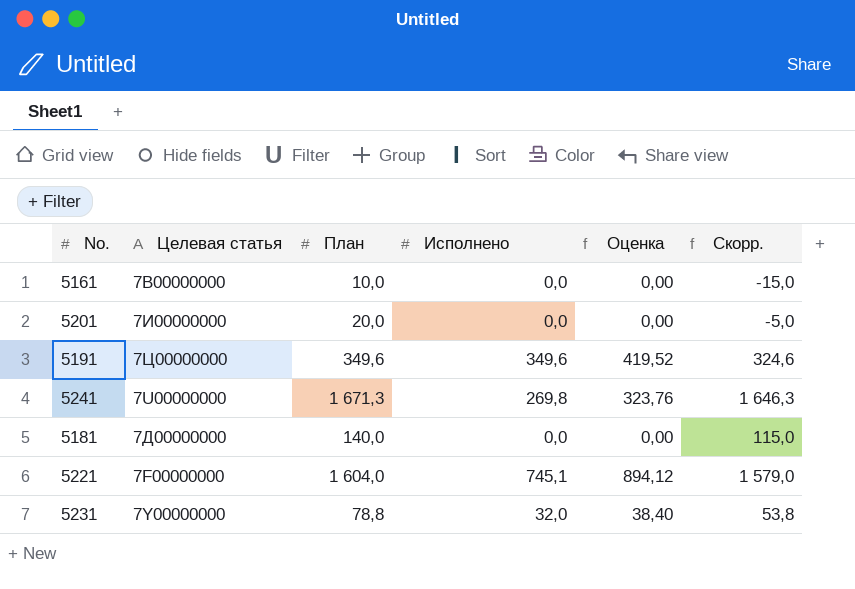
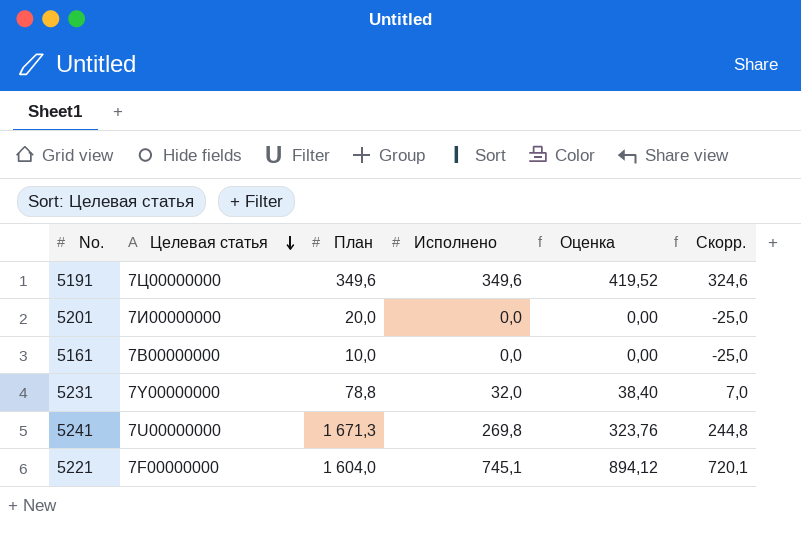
row order: none -> Целевая статья descending
column Скорр. | formula: [План] - 25 -> [Исполнено] - 25
row 5181: 7Д00000000 | 140,0 | 0,0 | 0,00 | 115,0 -> none

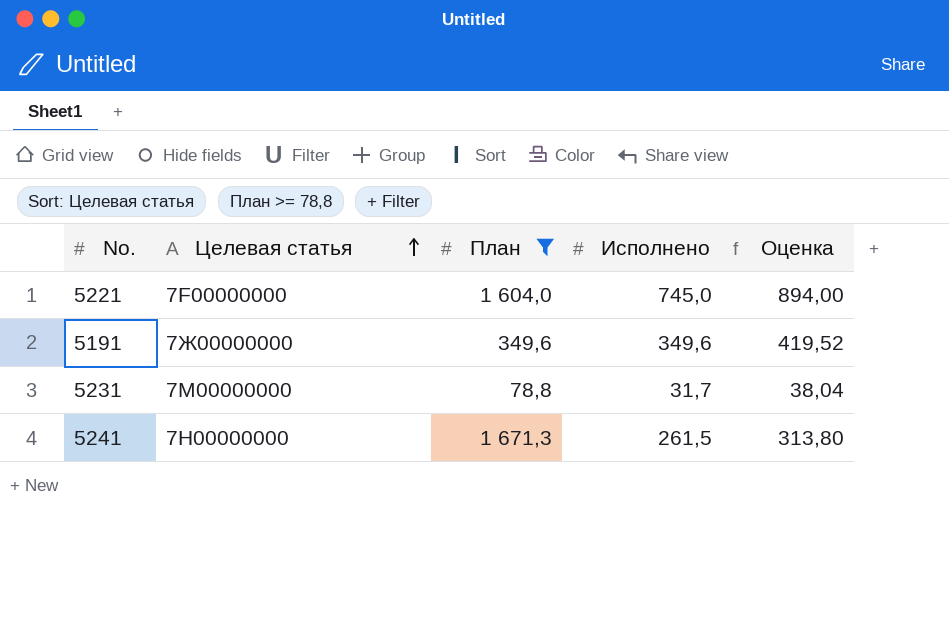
filter: none -> План >= 78,8
row order: Целевая статья descending -> Целевая статья ascending
column Скорр. | formula: [Исполнено] - 25 -> none
5221 | Исполнено: 745,1 -> 745,0
5221 | Оценка: 894,12 -> 894,00
5191 | Целевая статья: 7Ц00000000 -> 7Ж00000000
5231 | Целевая статья: 7Y00000000 -> 7М00000000
5231 | Исполнено: 32,0 -> 31,7
5231 | Оценка: 38,40 -> 38,04
5241 | Целевая статья: 7U00000000 -> 7Н00000000
5241 | Исполнено: 269,8 -> 261,5
5241 | Оценка: 323,76 -> 313,80

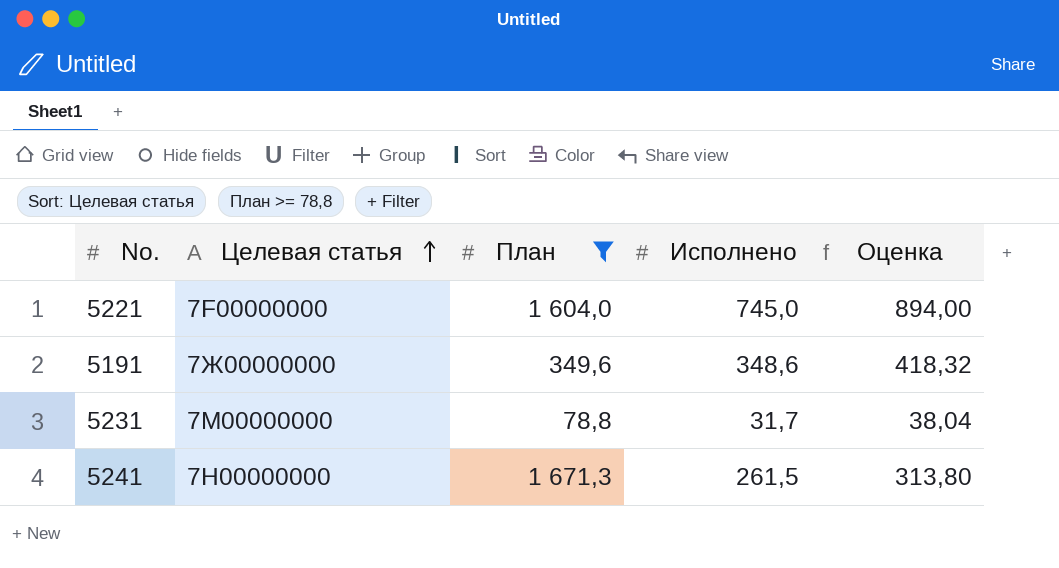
5191 | Исполнено: 349,6 -> 348,6
5191 | Оценка: 419,52 -> 418,32

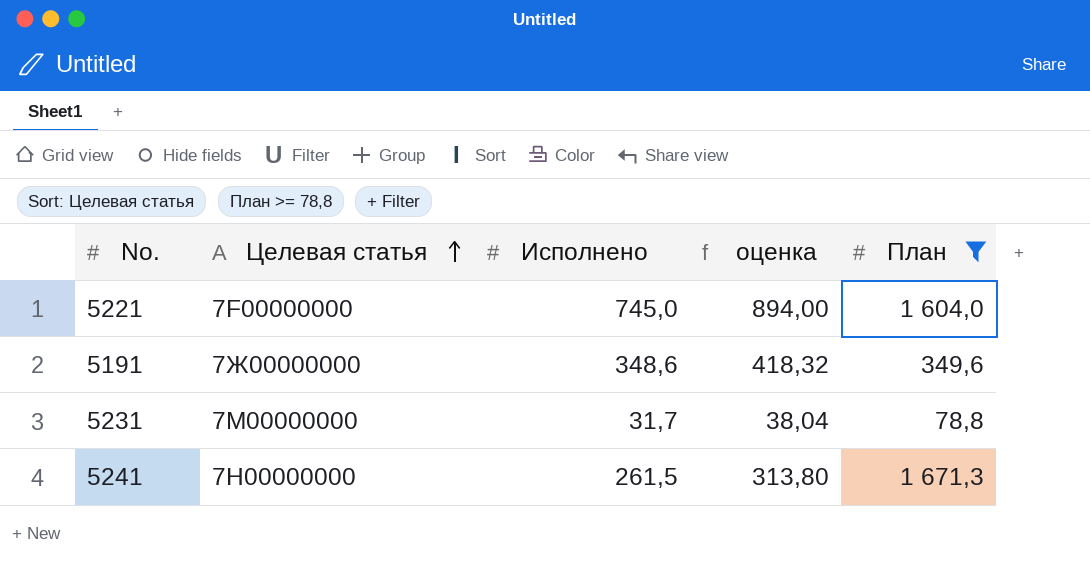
column name: Оценка -> оценка
column План | position: 3 -> 5

